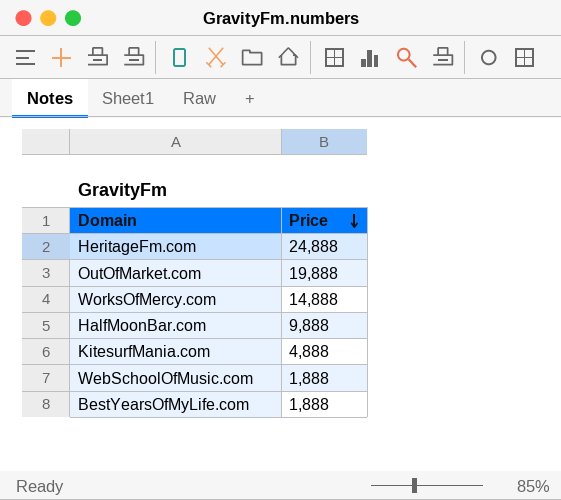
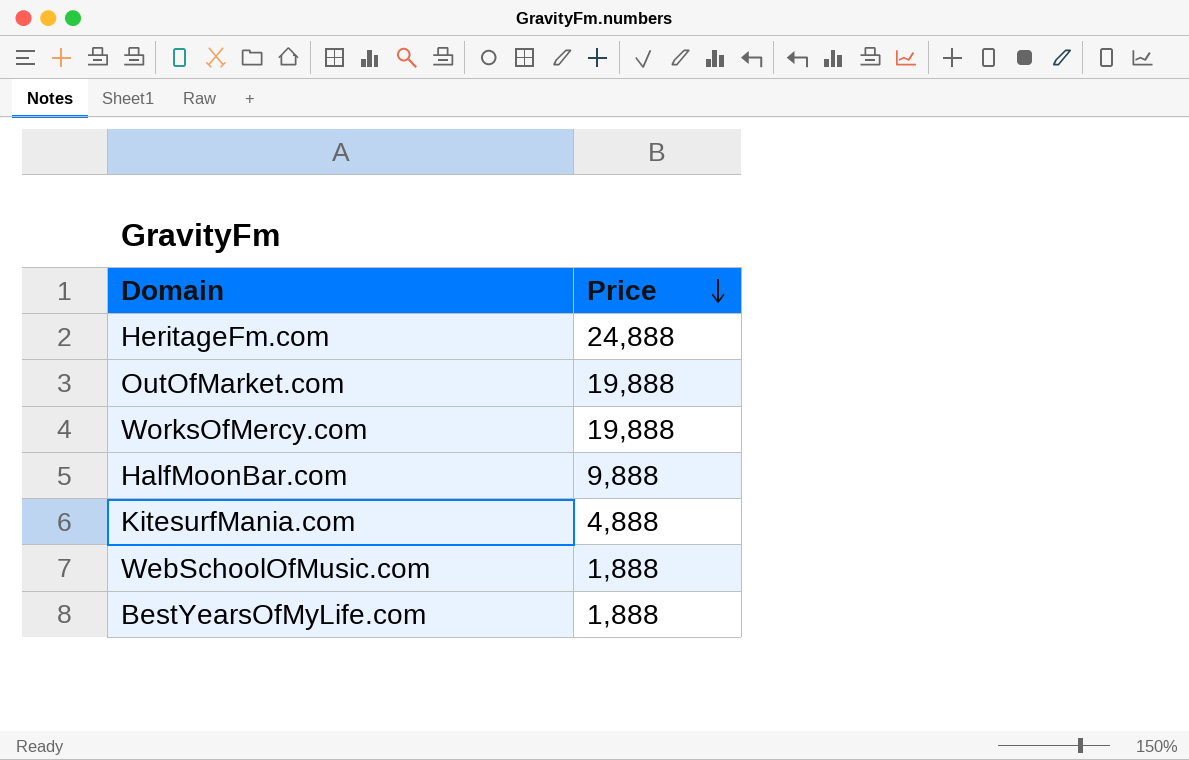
WorksOfMercy.com | Price: 14,888 -> 19,888

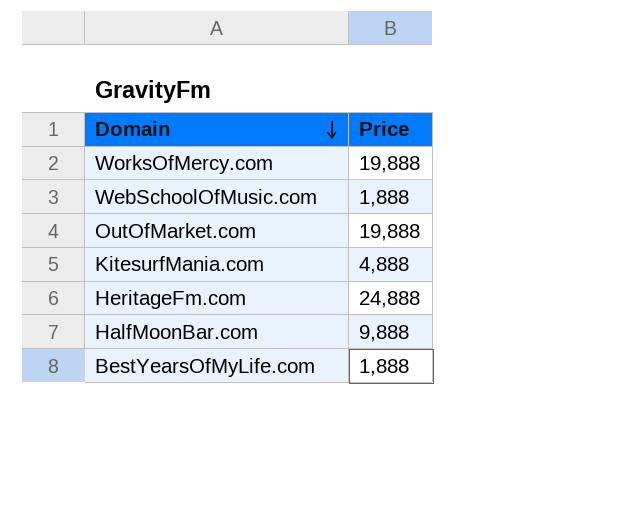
row order: Price descending -> Domain descending

